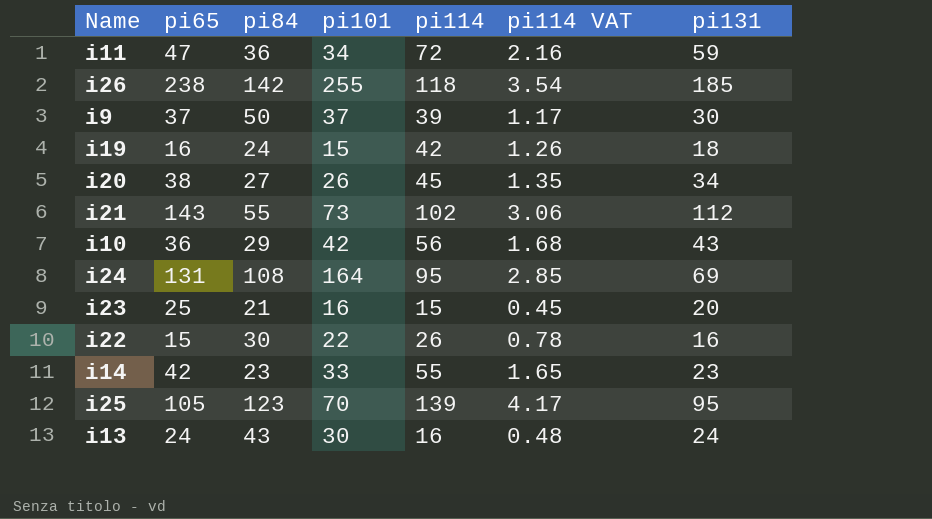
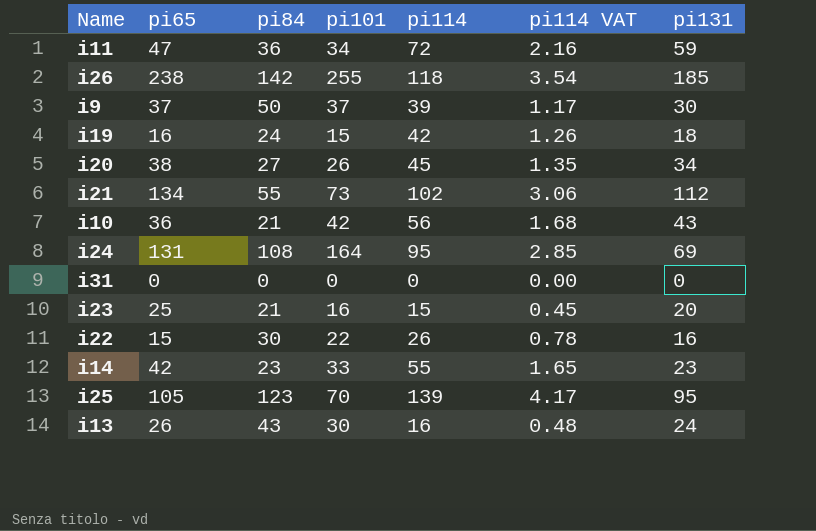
i21 | pi65: 143 -> 134
i10 | pi84: 29 -> 21
row i31: none -> 0 | 0 | 0 | 0 | 0.00 | 0
i13 | pi65: 24 -> 26

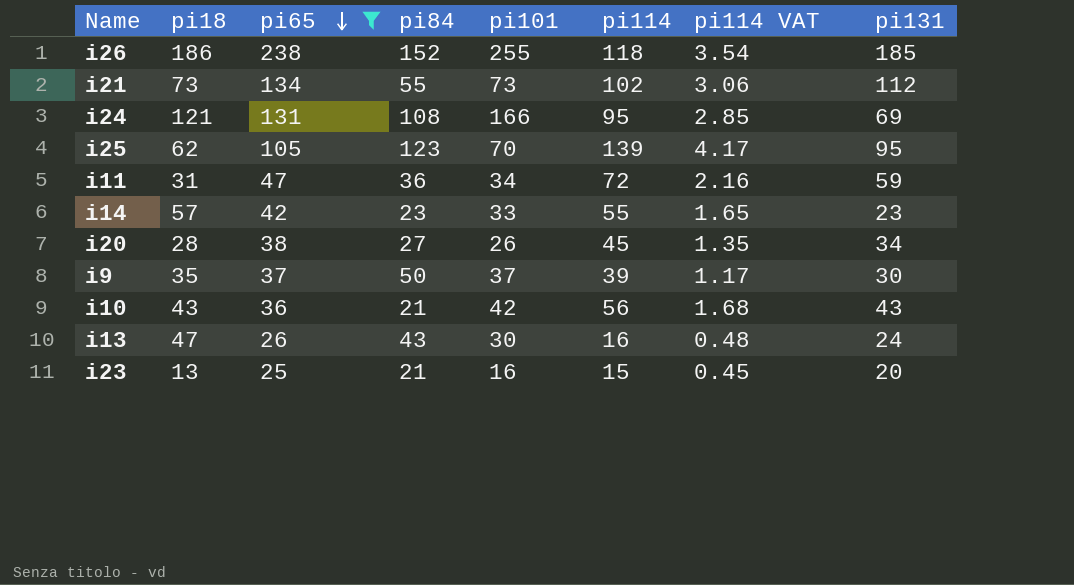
filter: none -> pi65 >= 25
row order: none -> pi65 descending
column pi18 | position: none -> 2
i26 | pi84: 142 -> 152
i24 | pi101: 164 -> 166

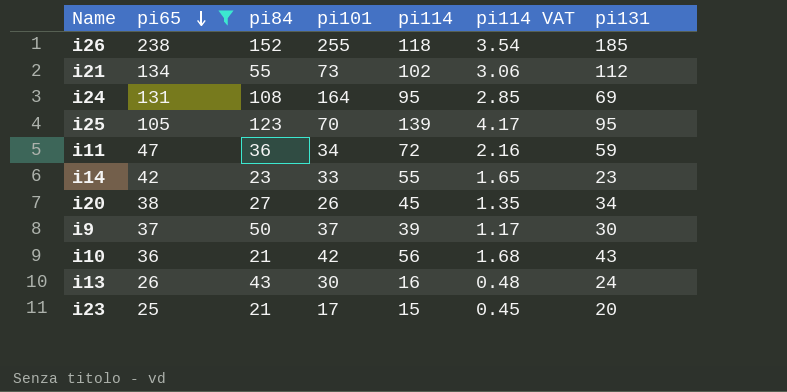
column pi18 | position: 2 -> none
i24 | pi101: 166 -> 164
i23 | pi101: 16 -> 17

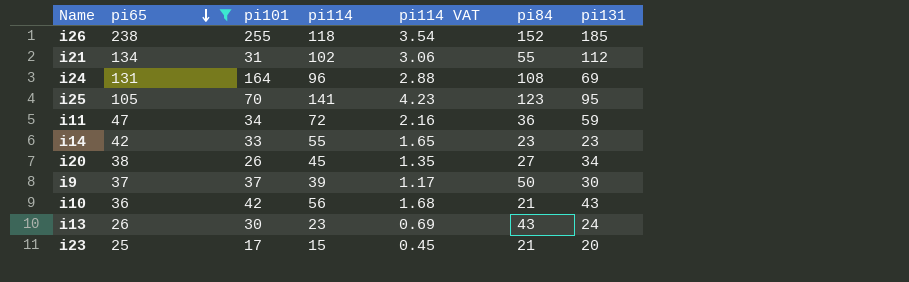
column pi84 | position: 3 -> 6
i21 | pi101: 73 -> 31
i24 | pi114: 95 -> 96
i24 | pi114 VAT: 2.85 -> 2.88
i25 | pi114: 139 -> 141
i25 | pi114 VAT: 4.17 -> 4.23
i13 | pi114: 16 -> 23
i13 | pi114 VAT: 0.48 -> 0.69

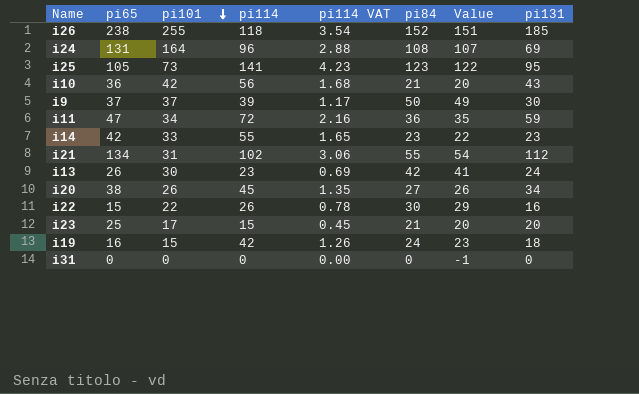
filter: pi65 >= 25 -> none
row order: pi65 descending -> pi101 descending
column Value | formula: none -> [pi84] - 1
i25 | pi101: 70 -> 73
i13 | pi84: 43 -> 42

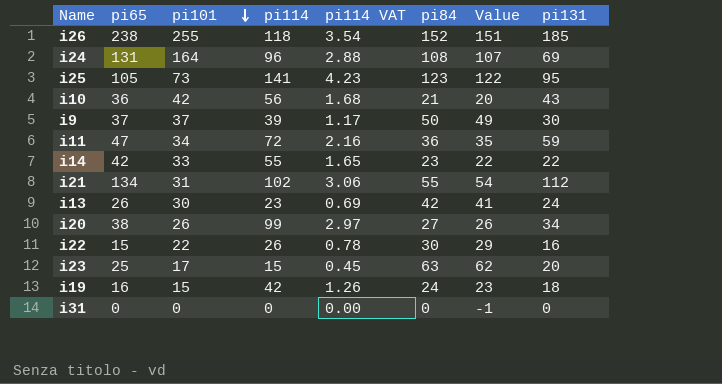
i14 | pi131: 23 -> 22
i20 | pi114: 45 -> 99
i20 | pi114 VAT: 1.35 -> 2.97
i23 | pi84: 21 -> 63
i23 | Value: 20 -> 62

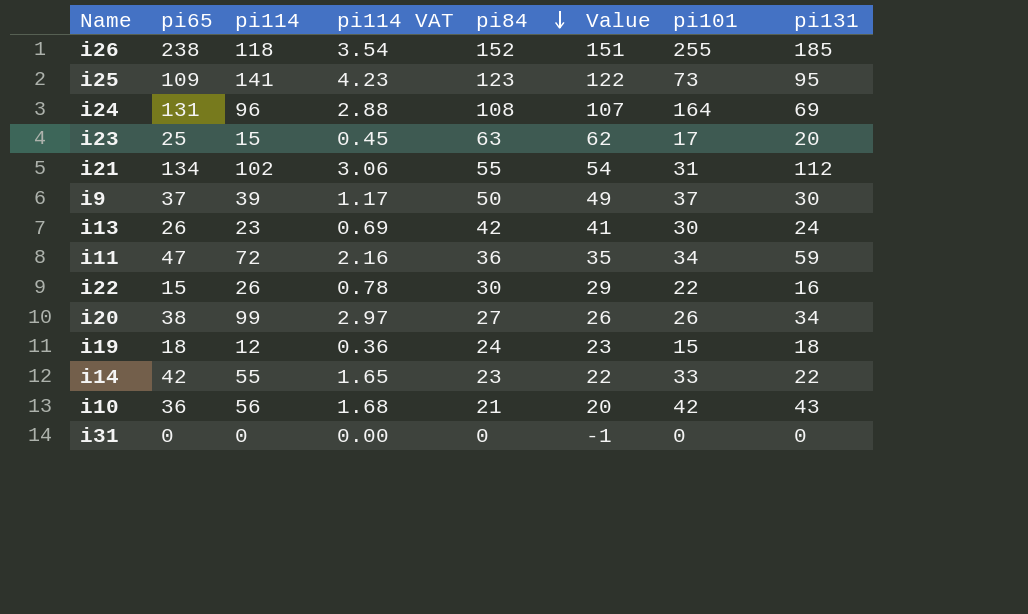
row order: pi101 descending -> pi84 descending
column pi101 | position: 3 -> 7
i25 | pi65: 105 -> 109
i19 | pi65: 16 -> 18
i19 | pi114: 42 -> 12
i19 | pi114 VAT: 1.26 -> 0.36

